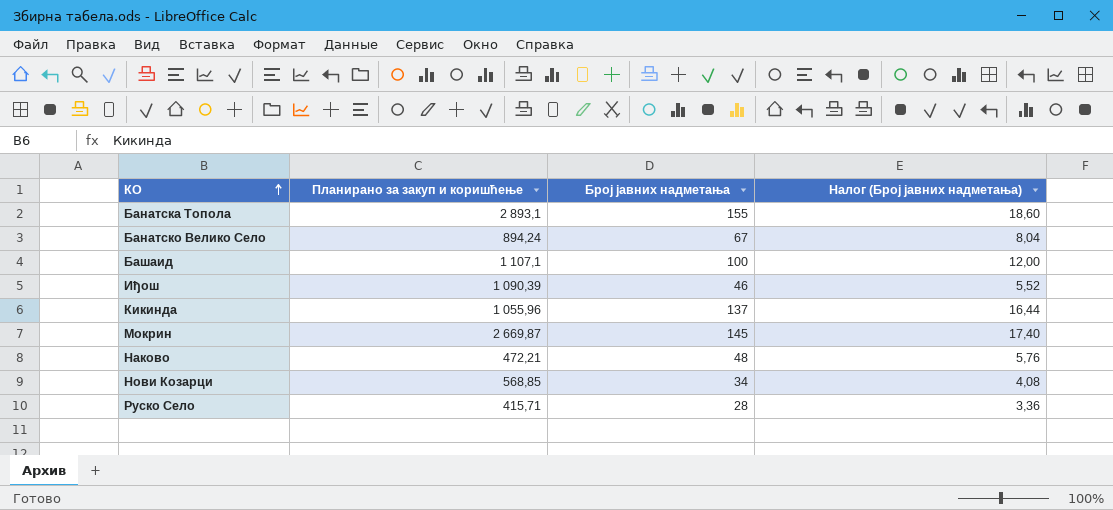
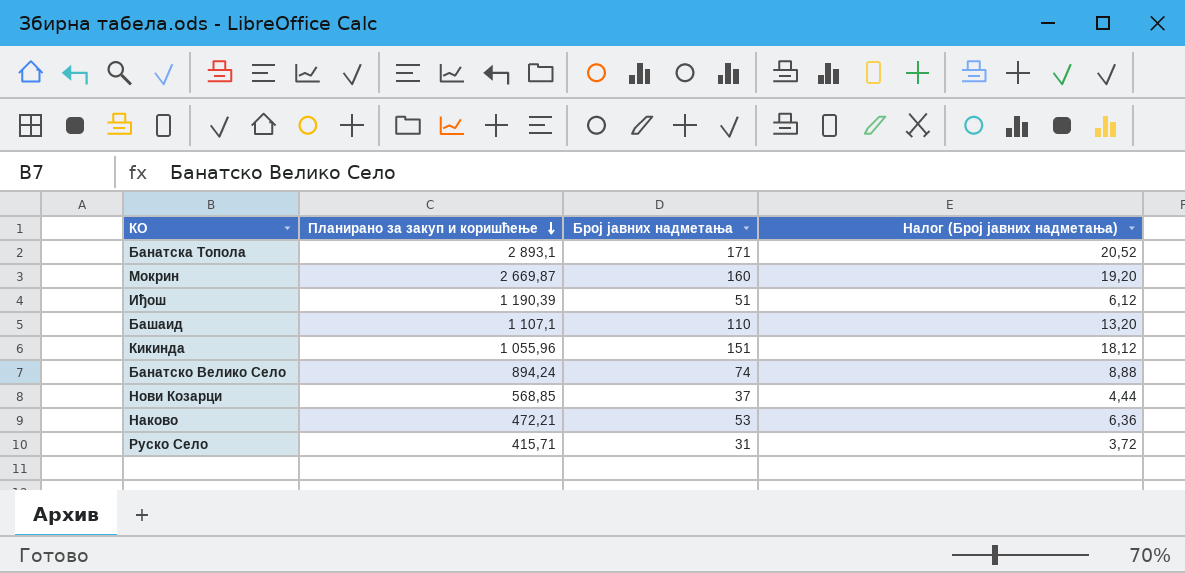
row order: КО ascending -> Планирано за закуп и коришћење descending
Банатска Топола | Број јавних надметања: 155 -> 171
Банатска Топола | Налог (Број јавних надметања): 18,60 -> 20,52
Мокрин | Број јавних надметања: 145 -> 160
Мокрин | Налог (Број јавних надметања): 17,40 -> 19,20
Иђош | Планирано за закуп и коришћење: 1 090,39 -> 1 190,39
Иђош | Број јавних надметања: 46 -> 51
Иђош | Налог (Број јавних надметања): 5,52 -> 6,12
Башаид | Број јавних надметања: 100 -> 110
Башаид | Налог (Број јавних надметања): 12,00 -> 13,20
Кикинда | Број јавних надметања: 137 -> 151
Кикинда | Налог (Број јавних надметања): 16,44 -> 18,12
Банатско Велико Село | Број јавних надметања: 67 -> 74
Банатско Велико Село | Налог (Број јавних надметања): 8,04 -> 8,88
Нови Козарци | Број јавних надметања: 34 -> 37
Нови Козарци | Налог (Број јавних надметања): 4,08 -> 4,44
Наково | Број јавних надметања: 48 -> 53
Наково | Налог (Број јавних надметања): 5,76 -> 6,36
Руско Село | Број јавних надметања: 28 -> 31
Руско Село | Налог (Број јавних надметања): 3,36 -> 3,72

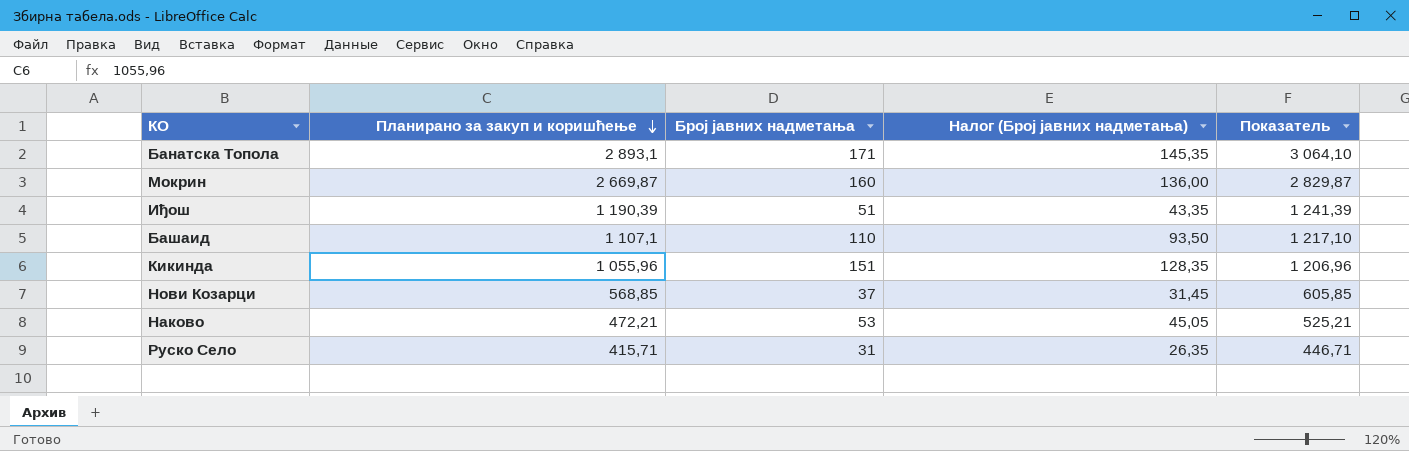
column Налог (Број јавних надметања) | formula: [Број јавних надметања] * 0,12 -> [Број јавних надметања] * 0,85
column Показатель | formula: none -> [Планирано за закуп и коришћење] + [Број јавних надметања]
row Банатско Велико Село: 894,24 | 74 | 8,88 -> none

